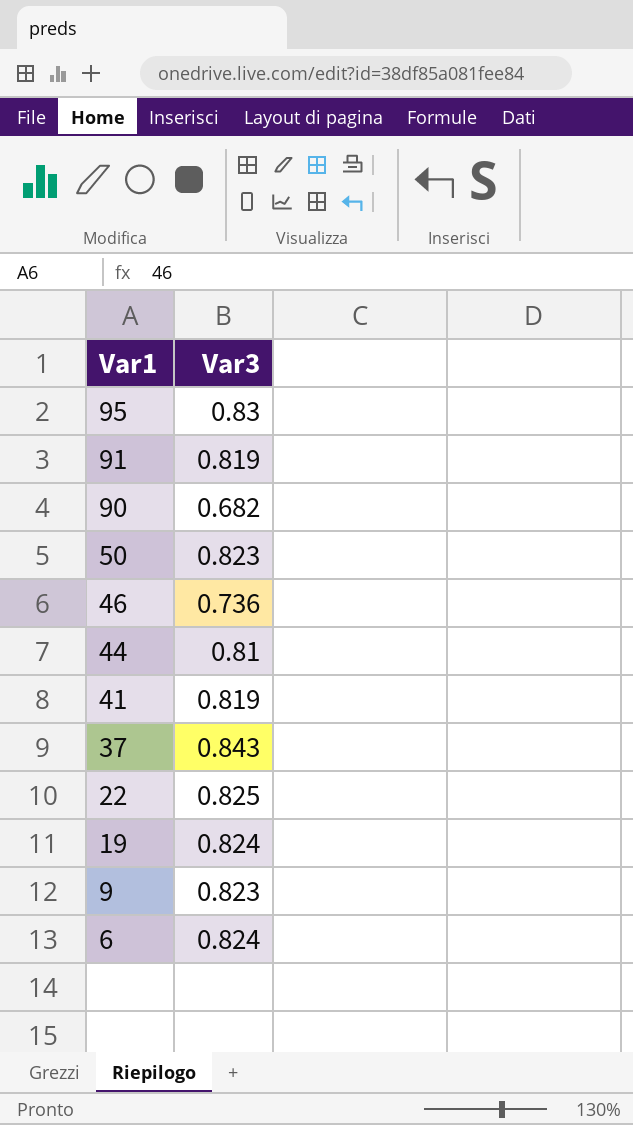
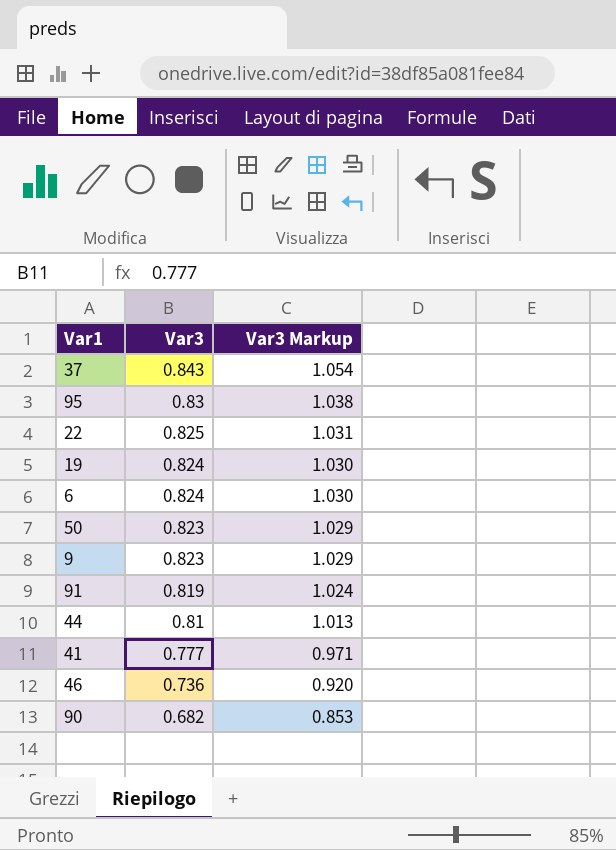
row order: Var1 descending -> Var3 descending
column Var3 Markup | formula: none -> [Var3] * 1.25
41 | Var3: 0.819 -> 0.777

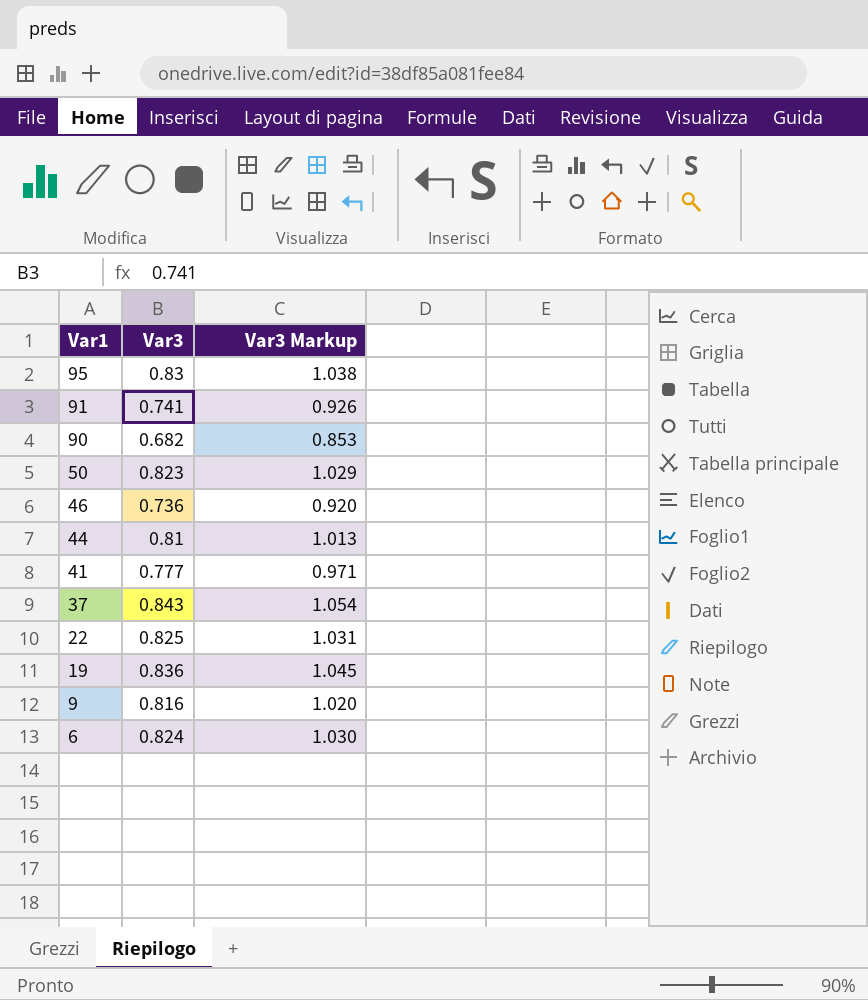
row order: Var3 descending -> Var1 descending
91 | Var3: 0.819 -> 0.741
91 | Var3 Markup: 1.024 -> 0.926
19 | Var3: 0.824 -> 0.836
19 | Var3 Markup: 1.030 -> 1.045
9 | Var3: 0.823 -> 0.816
9 | Var3 Markup: 1.029 -> 1.020

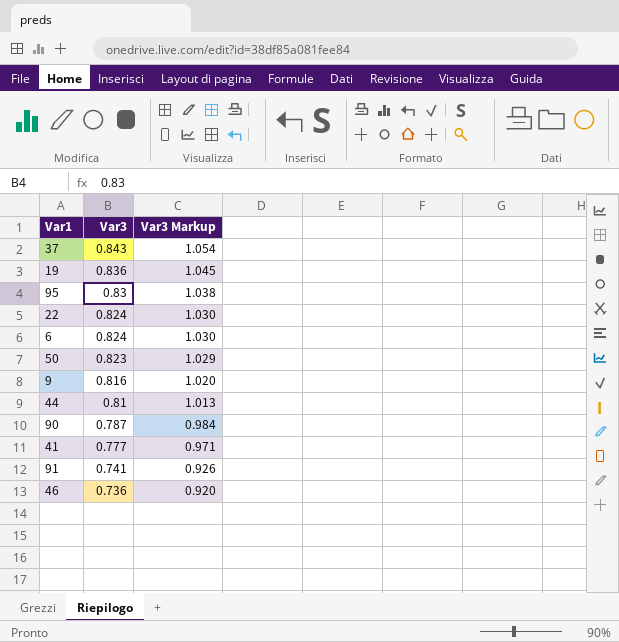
row order: Var1 descending -> Var3 descending
22 | Var3: 0.825 -> 0.824
22 | Var3 Markup: 1.031 -> 1.030
90 | Var3: 0.682 -> 0.787
90 | Var3 Markup: 0.853 -> 0.984

